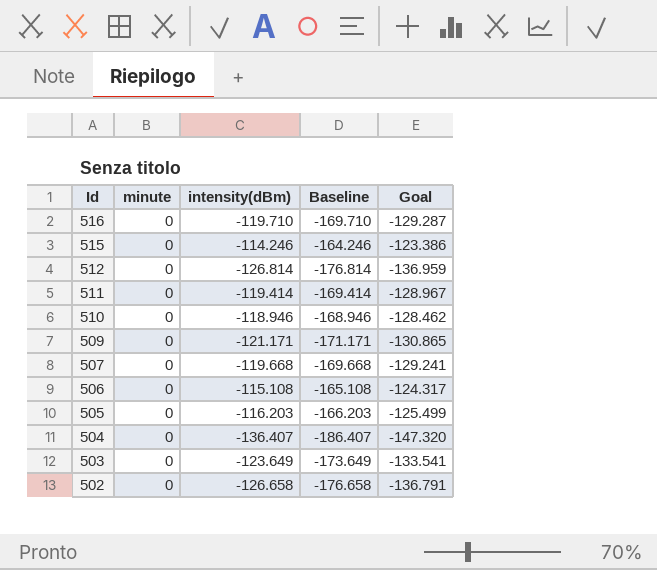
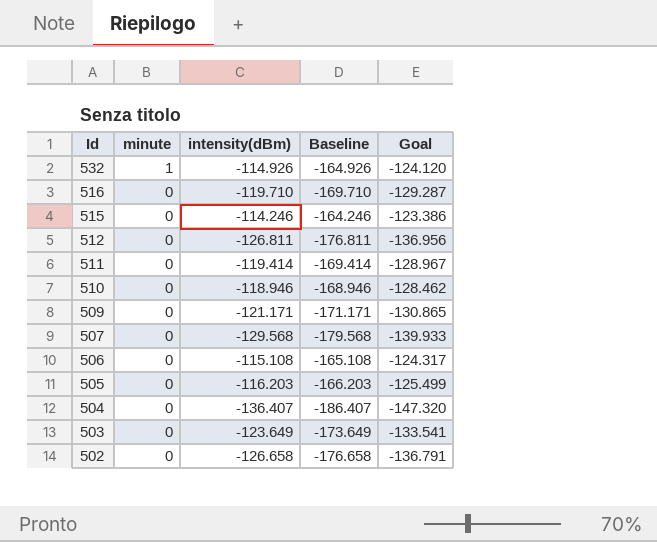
row 532: none -> 1 | -114.926 | -164.926 | -124.120
512 | intensity(dBm): -126.814 -> -126.811
512 | Baseline: -176.814 -> -176.811
512 | Goal: -136.959 -> -136.956
507 | intensity(dBm): -119.668 -> -129.568
507 | Baseline: -169.668 -> -179.568
507 | Goal: -129.241 -> -139.933

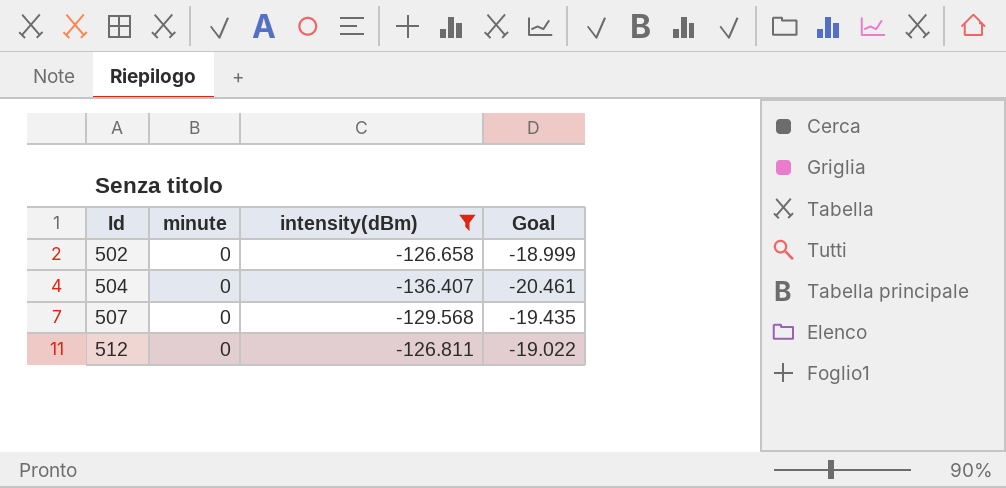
filter: none -> intensity(dBm) <= -126.658
row order: Id descending -> Id ascending
column Baseline | formula: [intensity(dBm)] - 50 -> none
column Goal | formula: [intensity(dBm)] * 1.08 -> [intensity(dBm)] * 0.15

